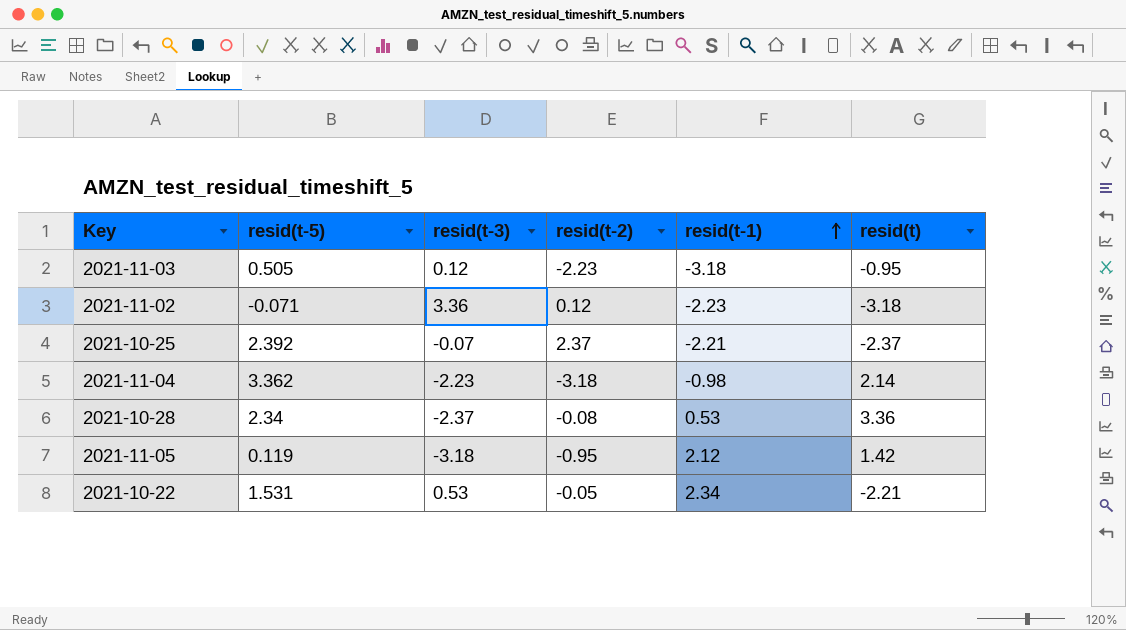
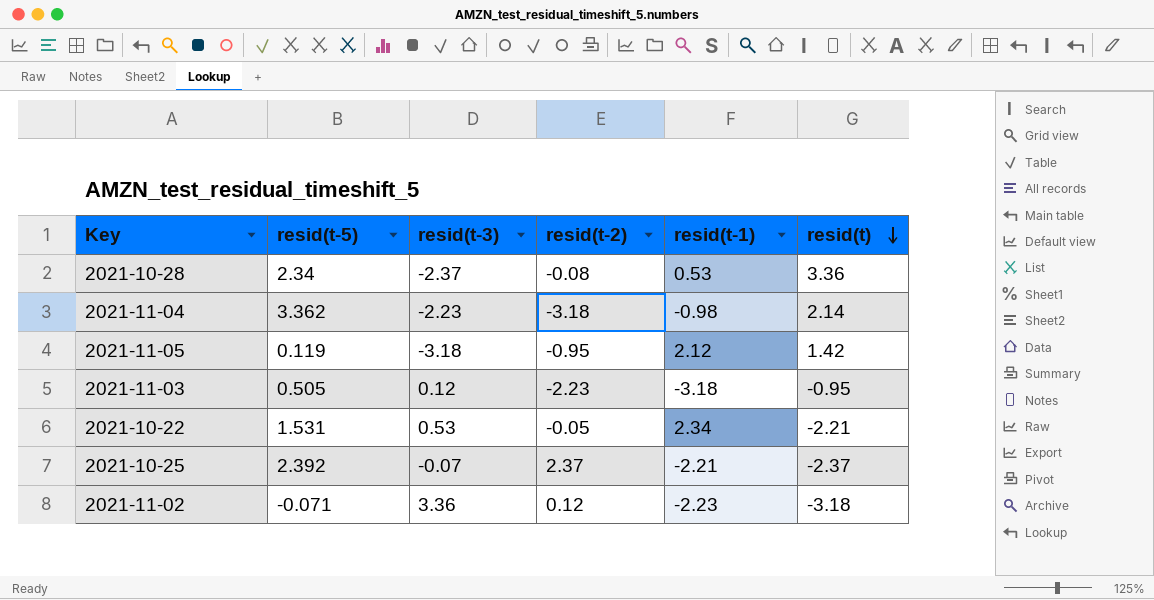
row order: resid(t-1) ascending -> resid(t) descending

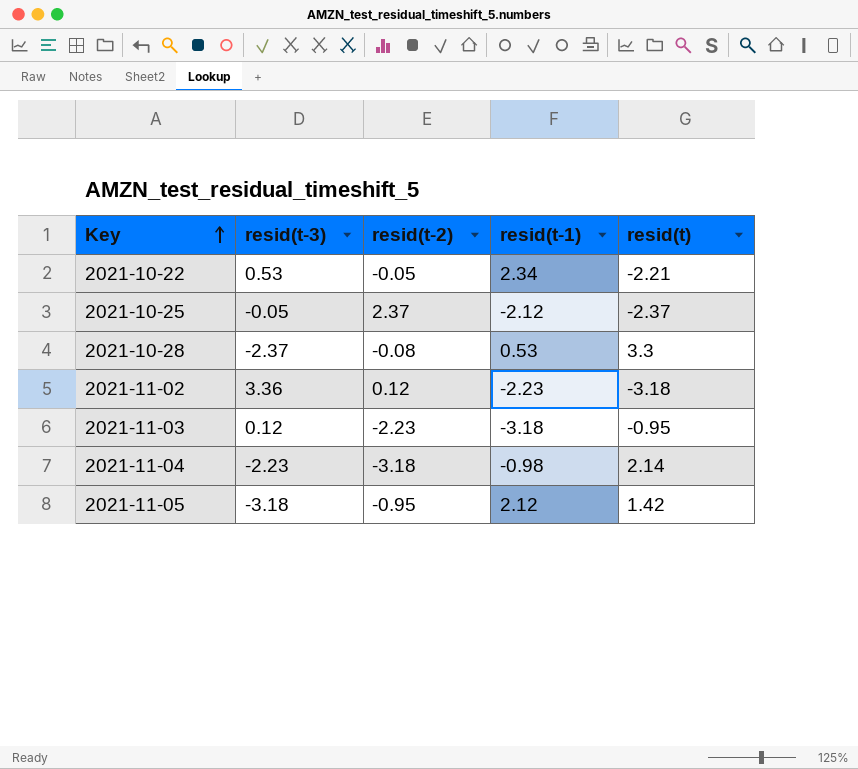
row order: resid(t) descending -> Key ascending
column resid(t-5) | position: 2 -> none
2021-10-25 | resid(t-3): -0.07 -> -0.05
2021-10-25 | resid(t-1): -2.21 -> -2.12
2021-10-28 | resid(t): 3.36 -> 3.3

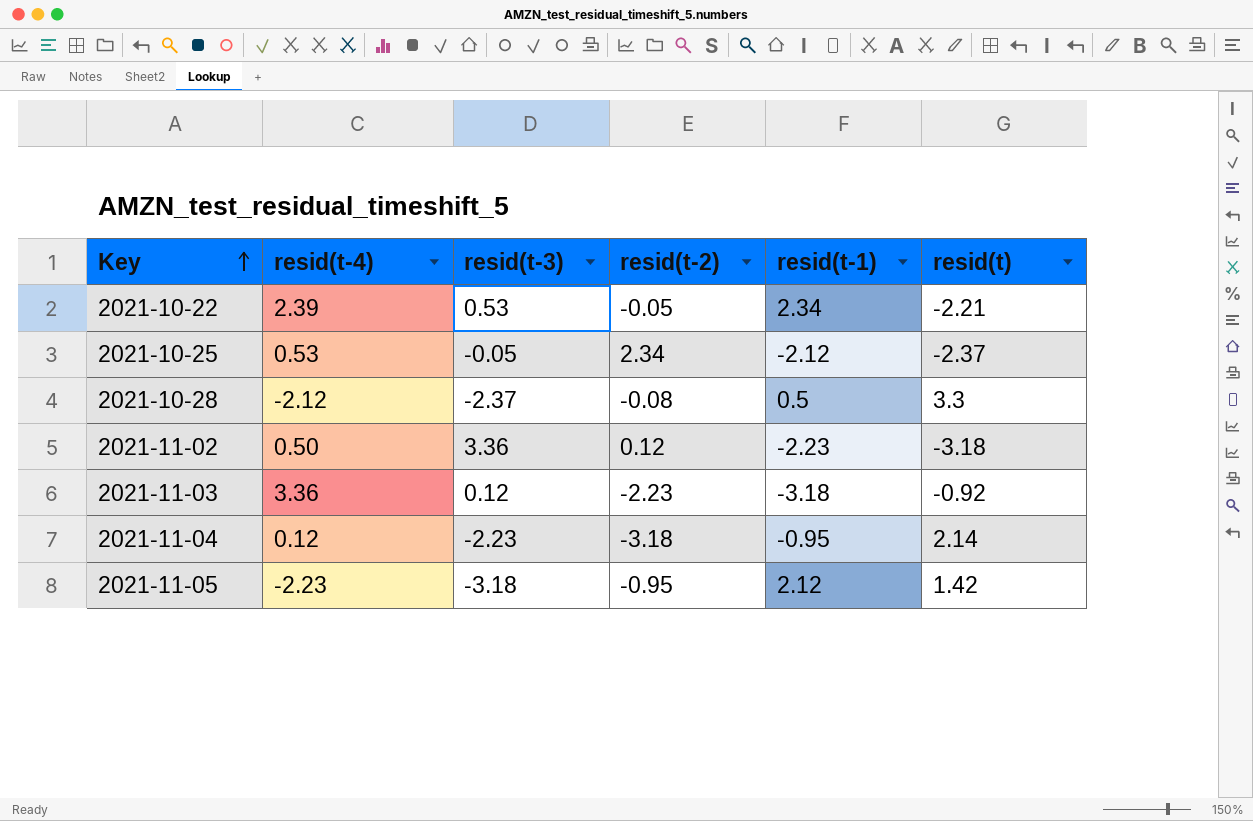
column resid(t-4) | position: none -> 2
2021-10-25 | resid(t-2): 2.37 -> 2.34
2021-10-28 | resid(t-1): 0.53 -> 0.5
2021-11-03 | resid(t): -0.95 -> -0.92
2021-11-04 | resid(t-1): -0.98 -> -0.95

